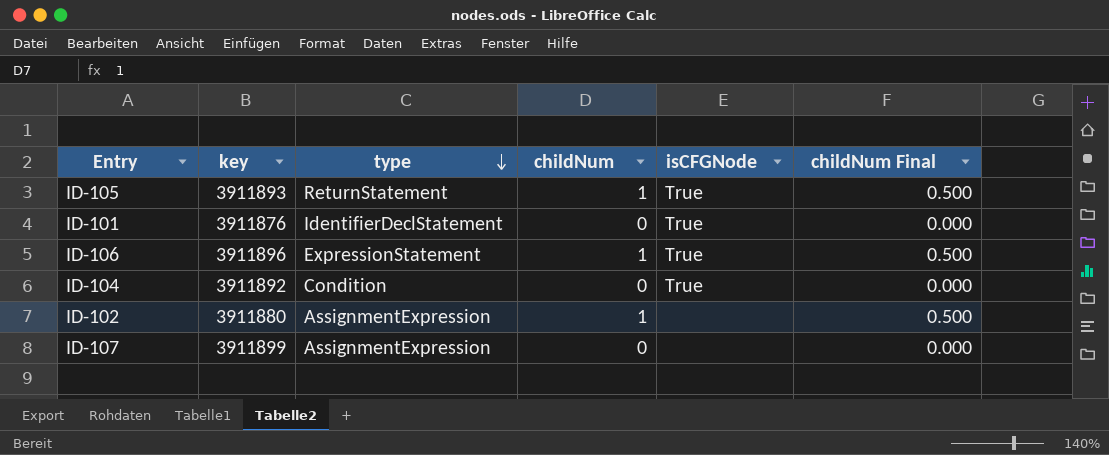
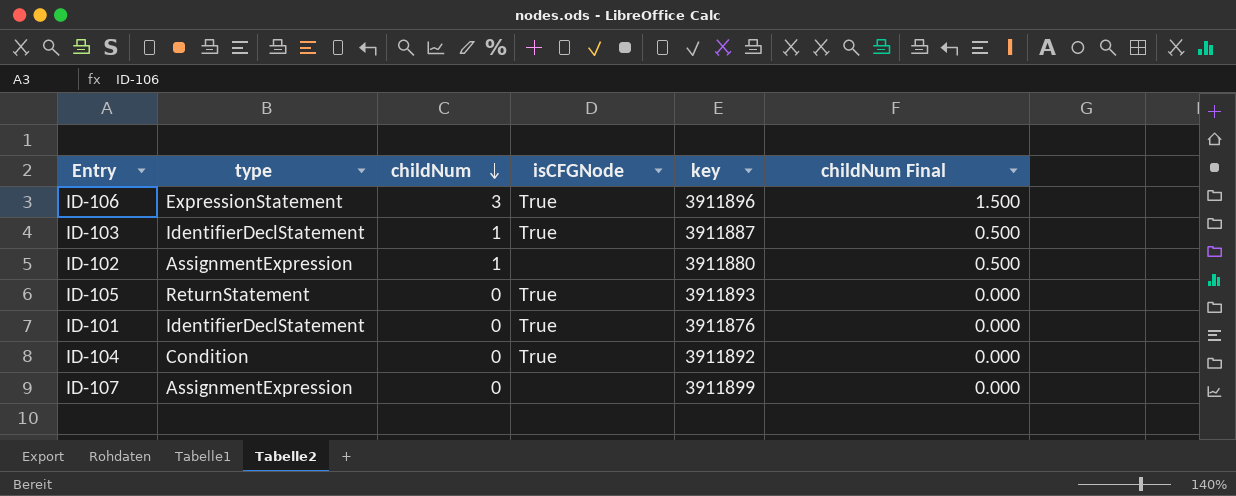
row order: type descending -> childNum descending
column key | position: 2 -> 5
ID-106 | childNum: 1 -> 3
ID-106 | childNum Final: 0.500 -> 1.500
row ID-103: none -> IdentifierDeclStatement | 1 | True | 3911887 | 0.500
ID-105 | childNum: 1 -> 0
ID-105 | childNum Final: 0.500 -> 0.000

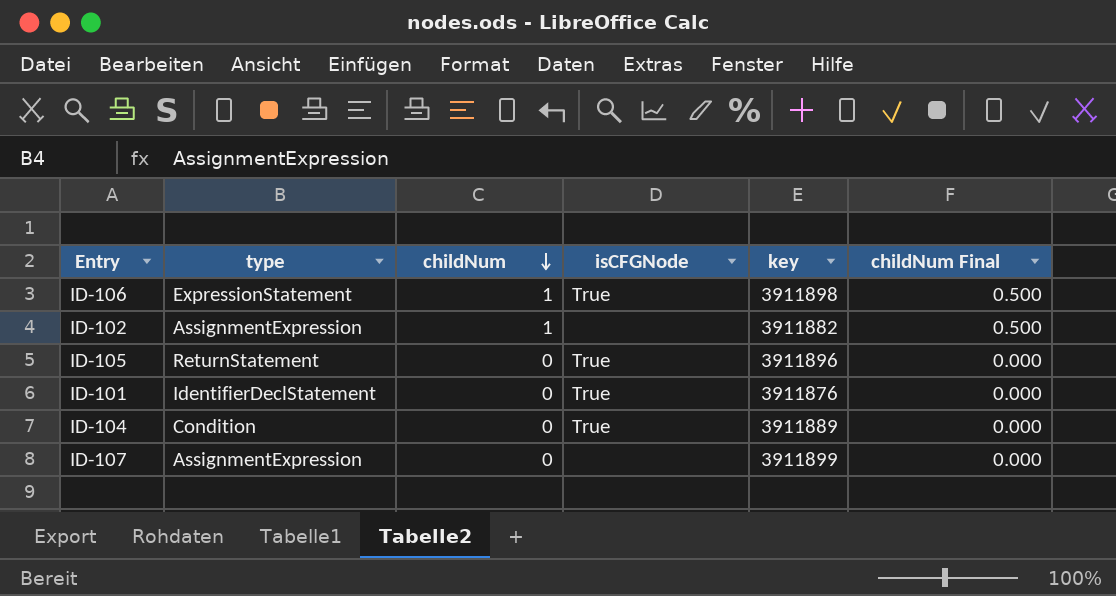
row ID-103: IdentifierDeclStatement | 1 | True | 3911887 | 0.500 -> none
ID-106 | childNum: 3 -> 1
ID-106 | key: 3911896 -> 3911898
ID-106 | childNum Final: 1.500 -> 0.500
ID-102 | key: 3911880 -> 3911882
ID-105 | key: 3911893 -> 3911896
ID-104 | key: 3911892 -> 3911889

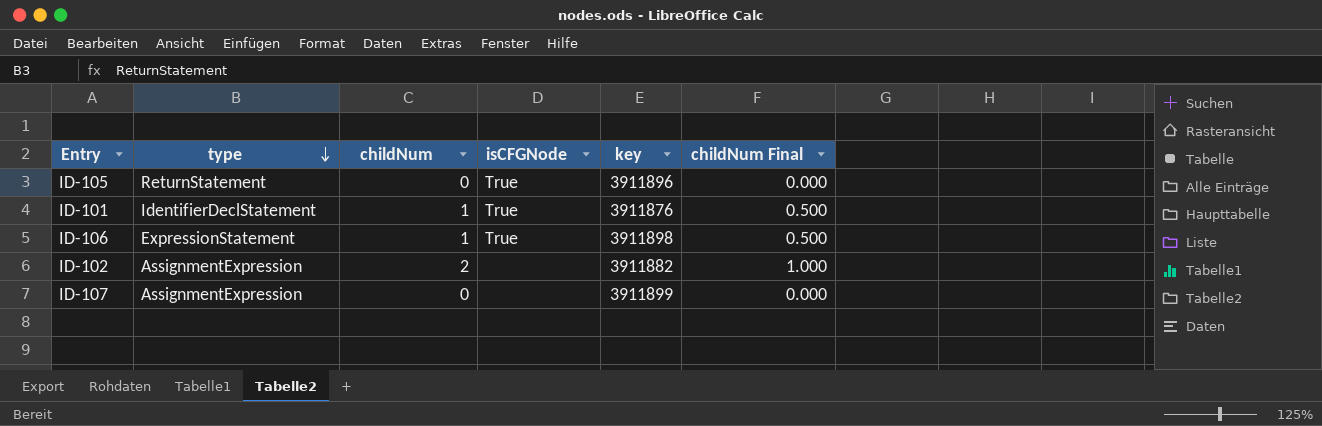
row order: childNum descending -> type descending
row ID-104: Condition | 0 | True | 3911889 | 0.000 -> none
ID-101 | childNum: 0 -> 1
ID-101 | childNum Final: 0.000 -> 0.500
ID-102 | childNum: 1 -> 2
ID-102 | childNum Final: 0.500 -> 1.000

